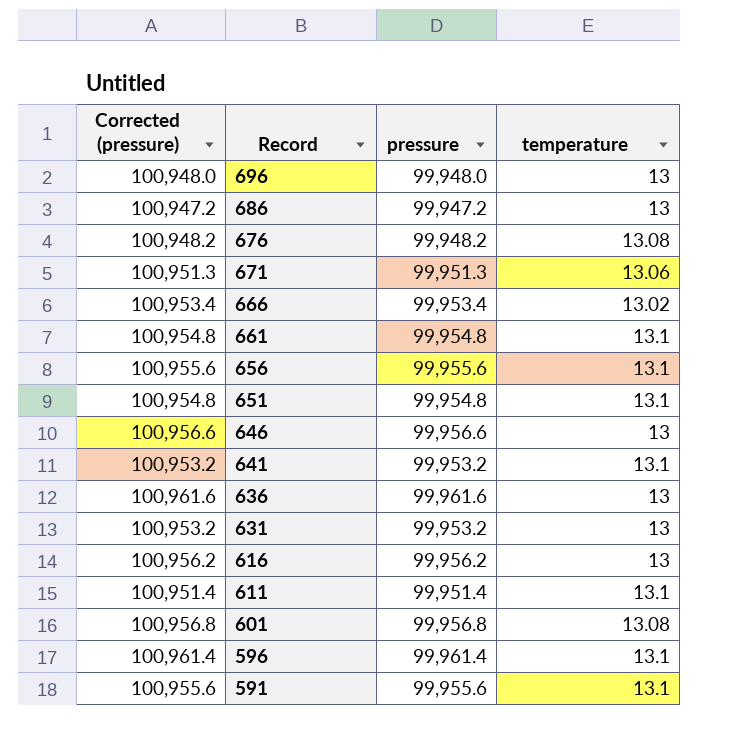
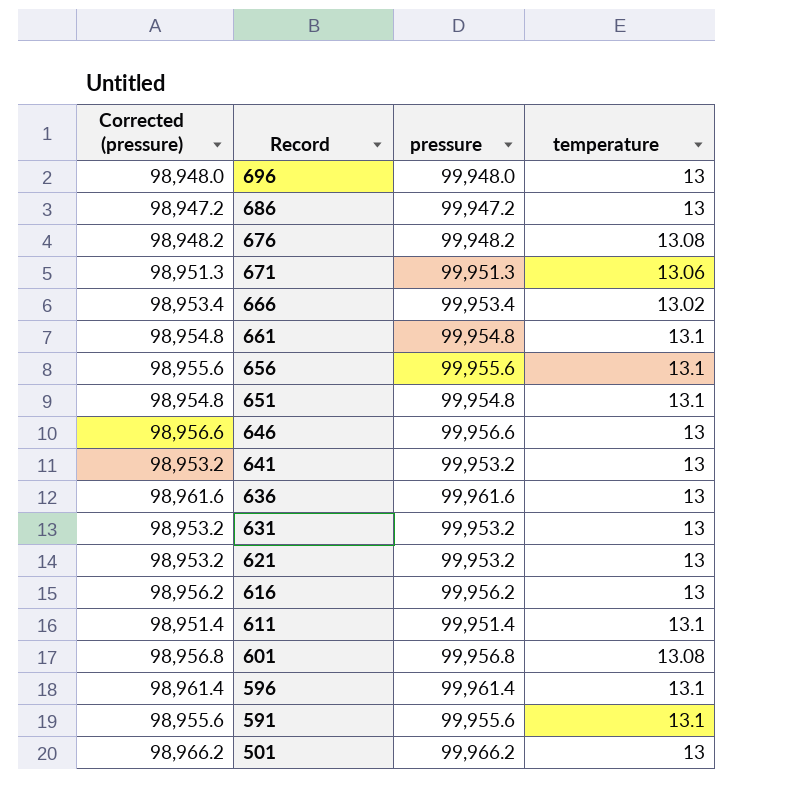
column Corrected (pressure) | formula: [pressure] + 1000 -> [pressure] - 1000
641 | temperature: 13.1 -> 13
row 621: none -> 98,953.2 | 99,953.2 | 13
row 501: none -> 98,966.2 | 99,966.2 | 13

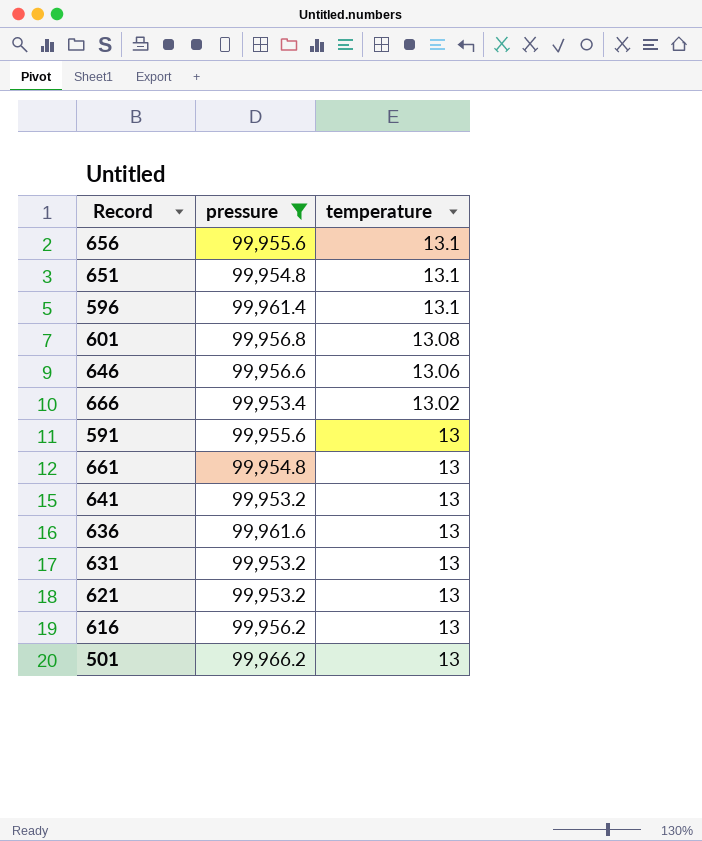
filter: none -> pressure >= 99,953.2
row order: Record descending -> temperature descending
column Corrected (pressure) | formula: [pressure] - 1000 -> none
646 | temperature: 13 -> 13.06
591 | temperature: 13.1 -> 13
661 | temperature: 13.1 -> 13

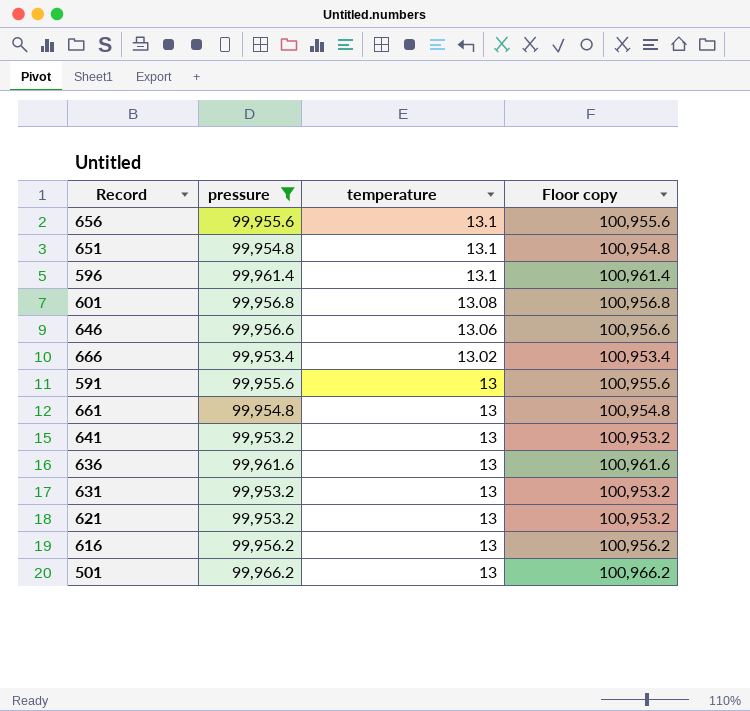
column Floor copy | formula: none -> [pressure] + 1000

